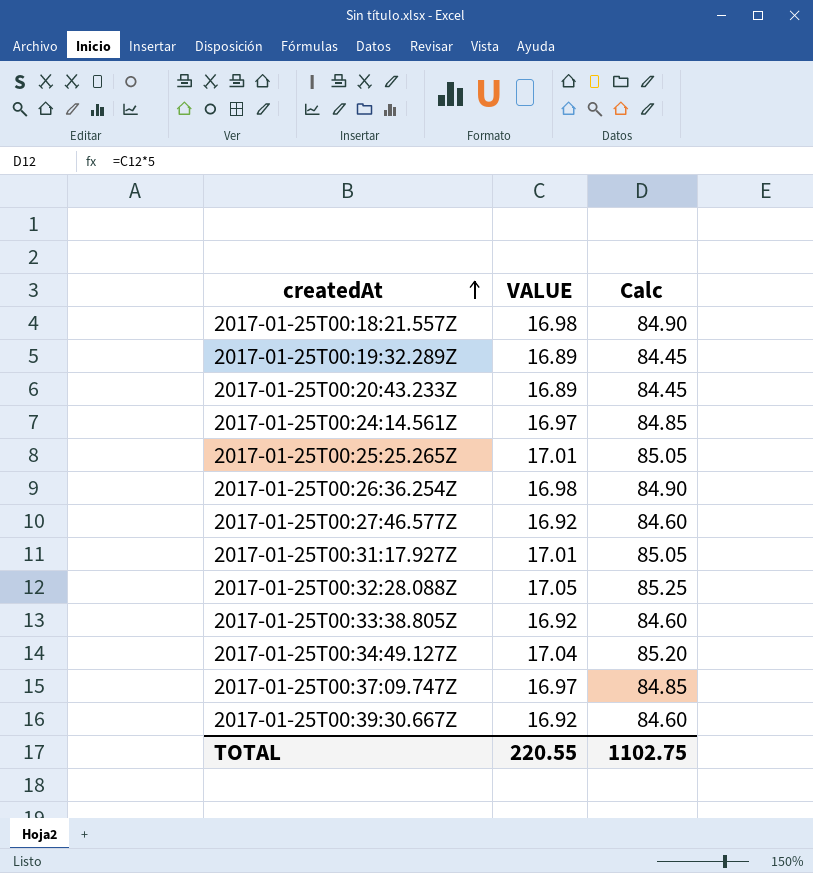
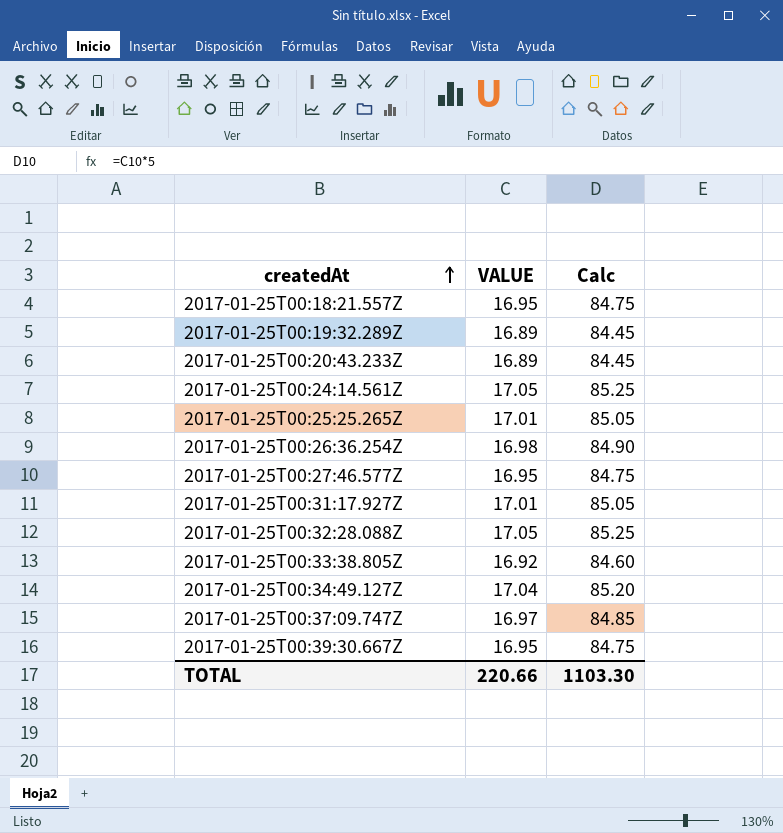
2017-01-25T00:18:21.557Z | VALUE: 16.98 -> 16.95
2017-01-25T00:18:21.557Z | Calc: 84.90 -> 84.75
2017-01-25T00:24:14.561Z | VALUE: 16.97 -> 17.05
2017-01-25T00:24:14.561Z | Calc: 84.85 -> 85.25
2017-01-25T00:27:46.577Z | VALUE: 16.92 -> 16.95
2017-01-25T00:27:46.577Z | Calc: 84.60 -> 84.75
2017-01-25T00:39:30.667Z | VALUE: 16.92 -> 16.95
2017-01-25T00:39:30.667Z | Calc: 84.60 -> 84.75
TOTAL | VALUE: 220.55 -> 220.66
TOTAL | Calc: 1102.75 -> 1103.30

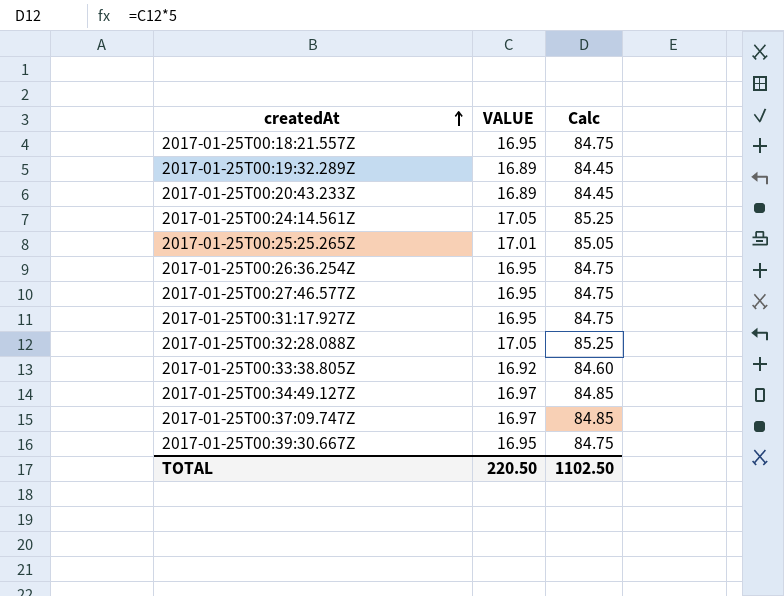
2017-01-25T00:26:36.254Z | VALUE: 16.98 -> 16.95
2017-01-25T00:26:36.254Z | Calc: 84.90 -> 84.75
2017-01-25T00:31:17.927Z | VALUE: 17.01 -> 16.95
2017-01-25T00:31:17.927Z | Calc: 85.05 -> 84.75
2017-01-25T00:34:49.127Z | VALUE: 17.04 -> 16.97
2017-01-25T00:34:49.127Z | Calc: 85.20 -> 84.85
TOTAL | VALUE: 220.66 -> 220.50
TOTAL | Calc: 1103.30 -> 1102.50

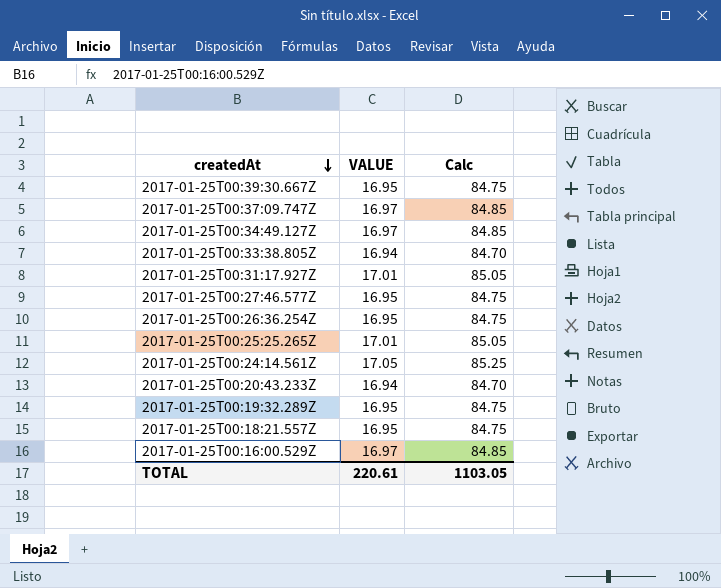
row order: createdAt ascending -> createdAt descending
row 2017-01-25T00:32:28.088Z: 17.05 | 85.25 -> none
2017-01-25T00:33:38.805Z | VALUE: 16.92 -> 16.94
2017-01-25T00:33:38.805Z | Calc: 84.60 -> 84.70
2017-01-25T00:31:17.927Z | VALUE: 16.95 -> 17.01
2017-01-25T00:31:17.927Z | Calc: 84.75 -> 85.05
2017-01-25T00:20:43.233Z | VALUE: 16.89 -> 16.94
2017-01-25T00:20:43.233Z | Calc: 84.45 -> 84.70
2017-01-25T00:19:32.289Z | VALUE: 16.89 -> 16.95
2017-01-25T00:19:32.289Z | Calc: 84.45 -> 84.75
row 2017-01-25T00:16:00.529Z: none -> 16.97 | 84.85
TOTAL | VALUE: 220.50 -> 220.61
TOTAL | Calc: 1102.50 -> 1103.05

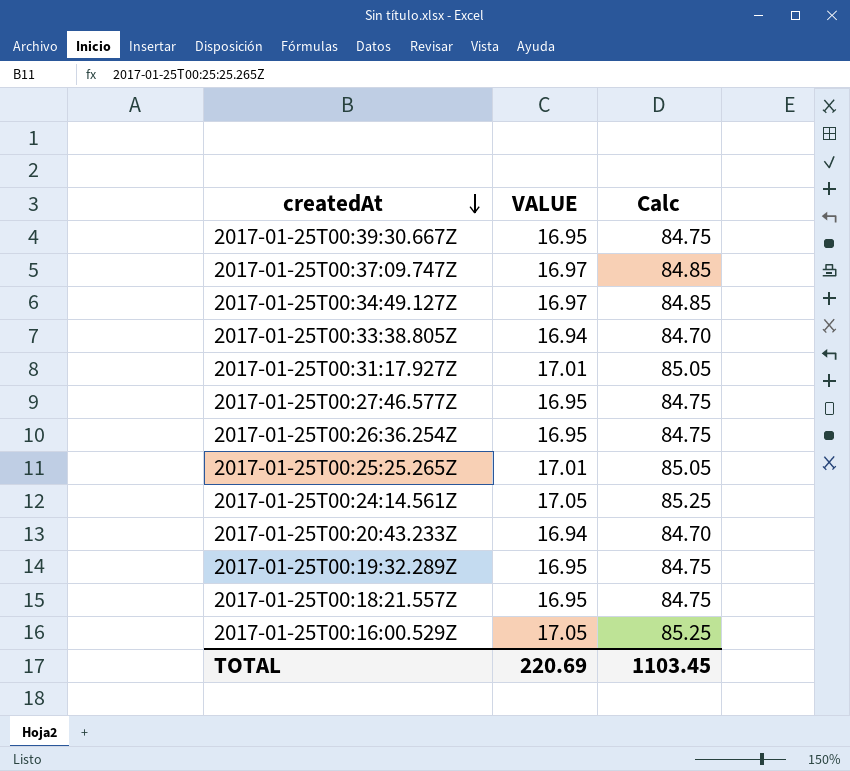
2017-01-25T00:16:00.529Z | VALUE: 16.97 -> 17.05
2017-01-25T00:16:00.529Z | Calc: 84.85 -> 85.25
TOTAL | VALUE: 220.61 -> 220.69
TOTAL | Calc: 1103.05 -> 1103.45

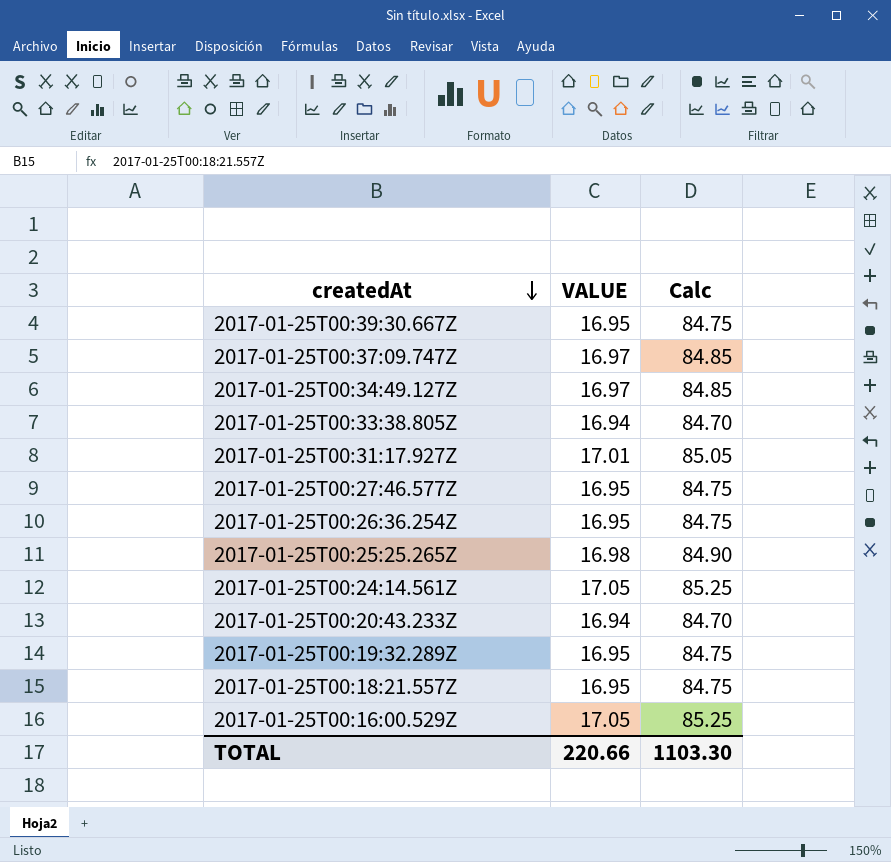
2017-01-25T00:25:25.265Z | VALUE: 17.01 -> 16.98
2017-01-25T00:25:25.265Z | Calc: 85.05 -> 84.90
TOTAL | VALUE: 220.69 -> 220.66
TOTAL | Calc: 1103.45 -> 1103.30

